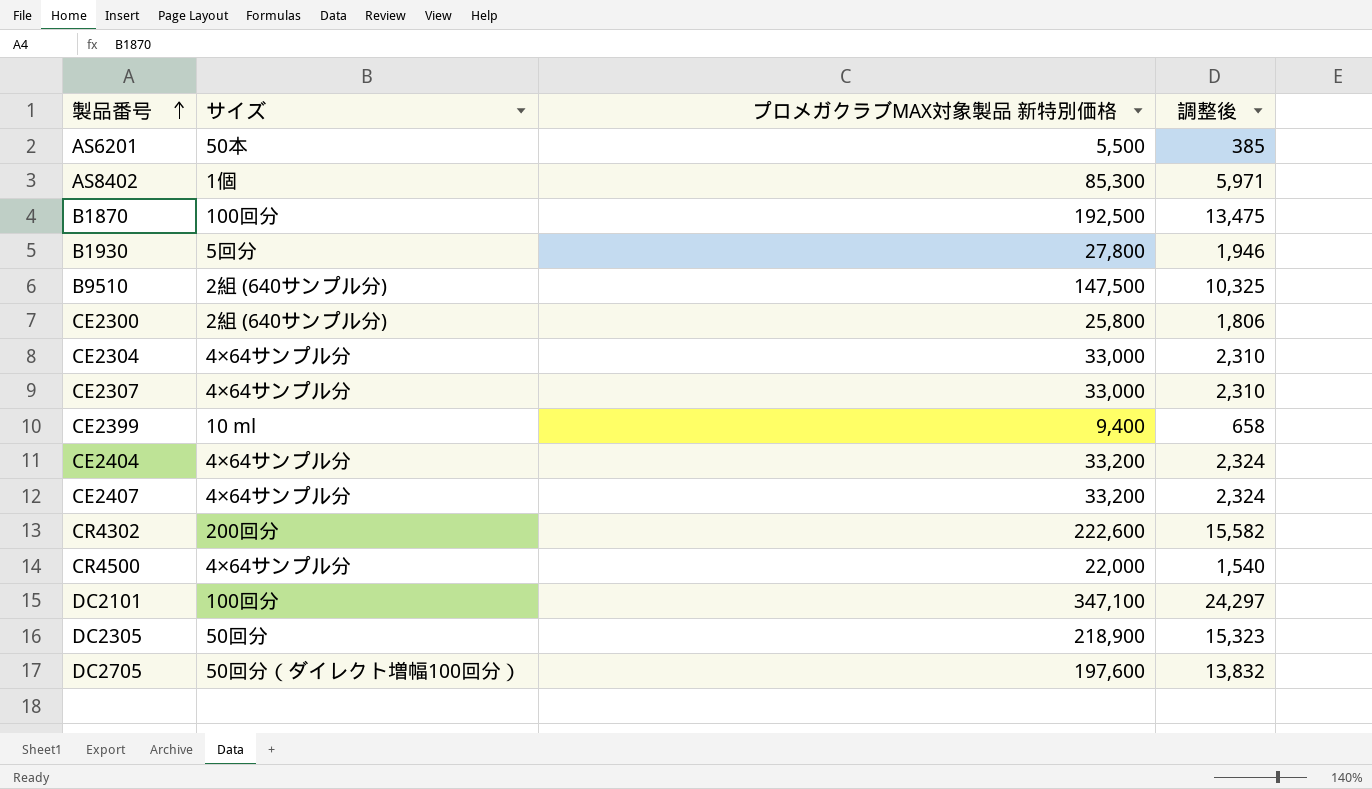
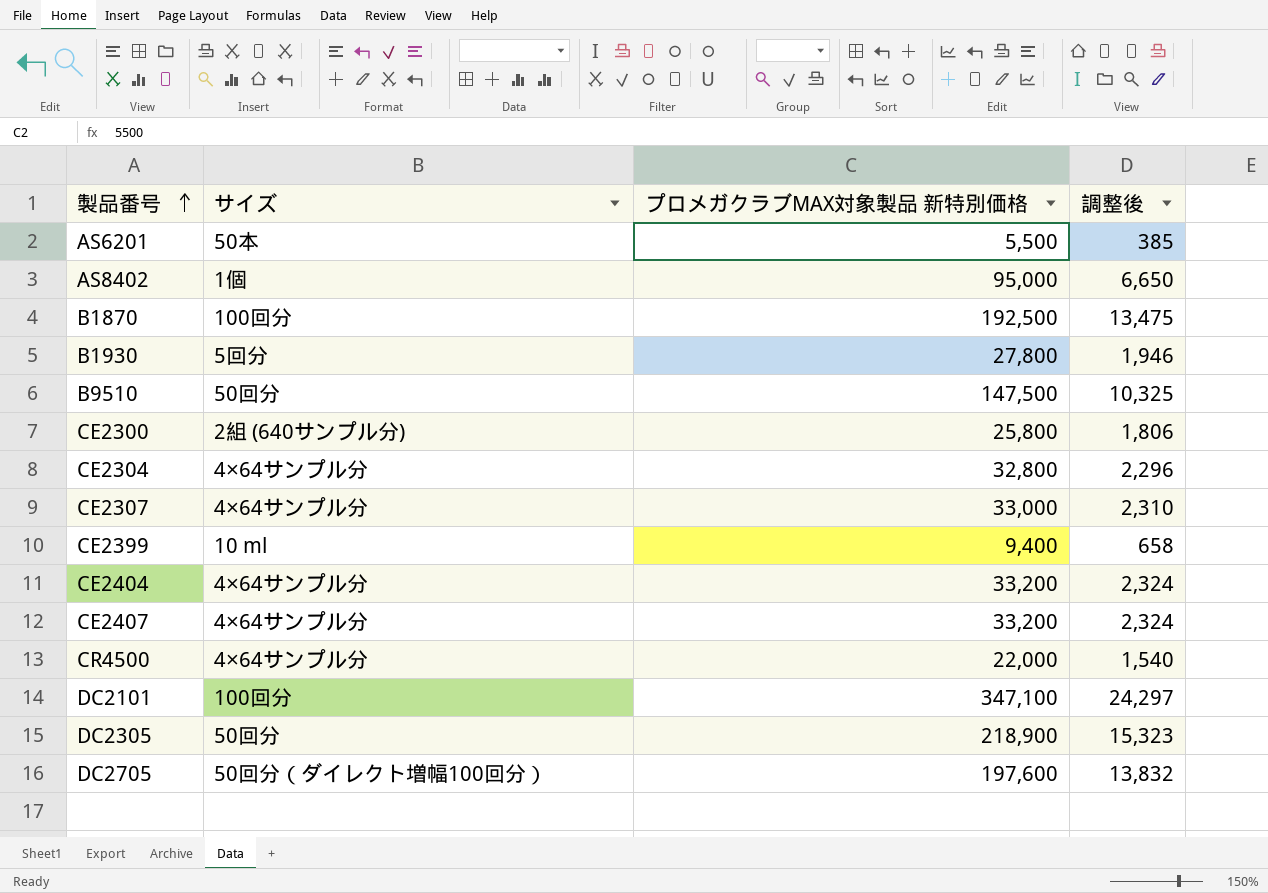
row CR4302: 200回分 | 222,600 | 15,582 -> none
AS8402 | プロメガクラブMAX対象製品 新特別価格: 85,300 -> 95,000
AS8402 | 調整後: 5,971 -> 6,650
B9510 | サイズ: 2組 (640サンプル分) -> 50回分
CE2304 | プロメガクラブMAX対象製品 新特別価格: 33,000 -> 32,800
CE2304 | 調整後: 2,310 -> 2,296

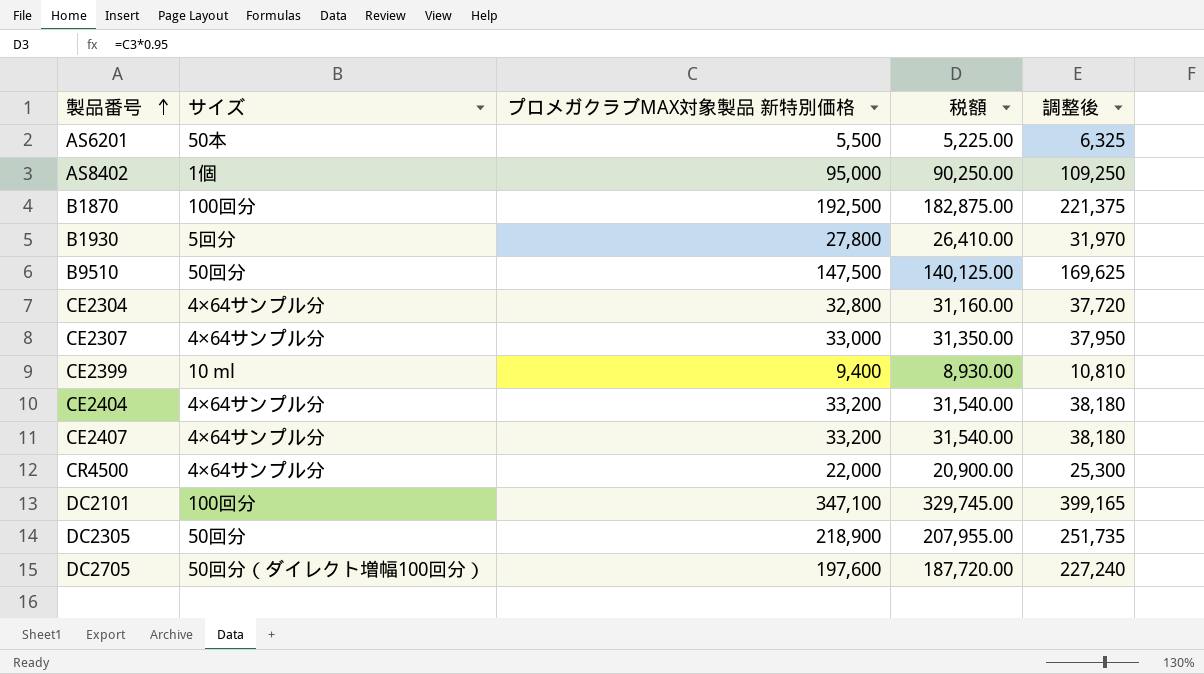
column 税額 | formula: none -> [プロメガクラブMAX対象製品 新特別価格] * 0.95
column 調整後 | formula: [プロメガクラブMAX対象製品 新特別価格] * 0.07 -> [プロメガクラブMAX対象製品 新特別価格] * 1.15
row CE2300: 2組 (640サンプル分) | 25,800 | 1,806 -> none

